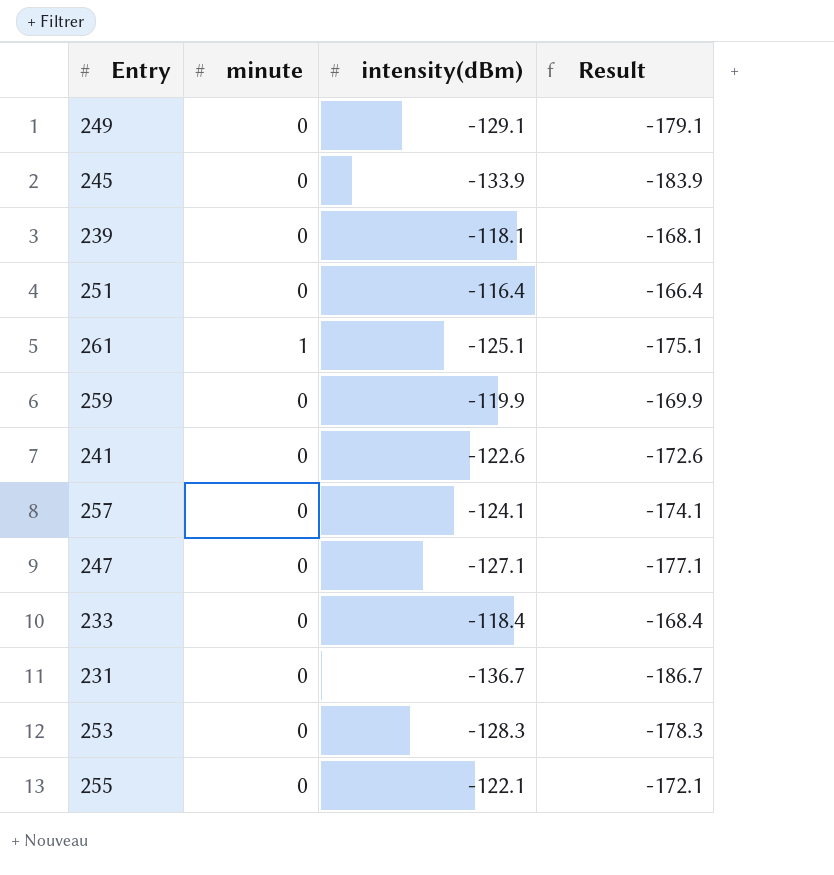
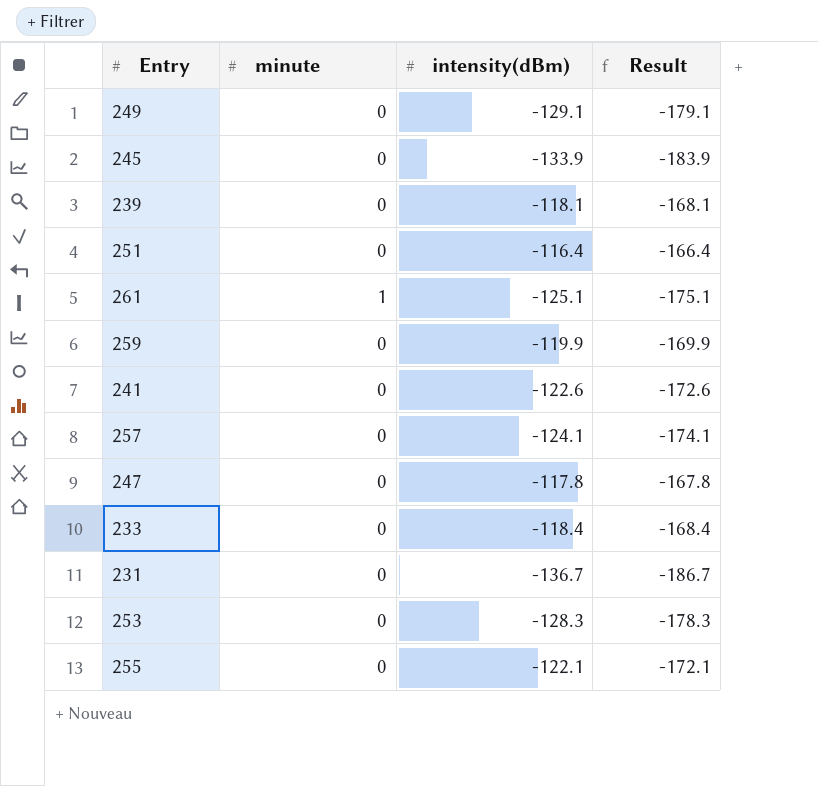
247 | intensity(dBm): -127.1 -> -117.8
247 | Result: -177.1 -> -167.8

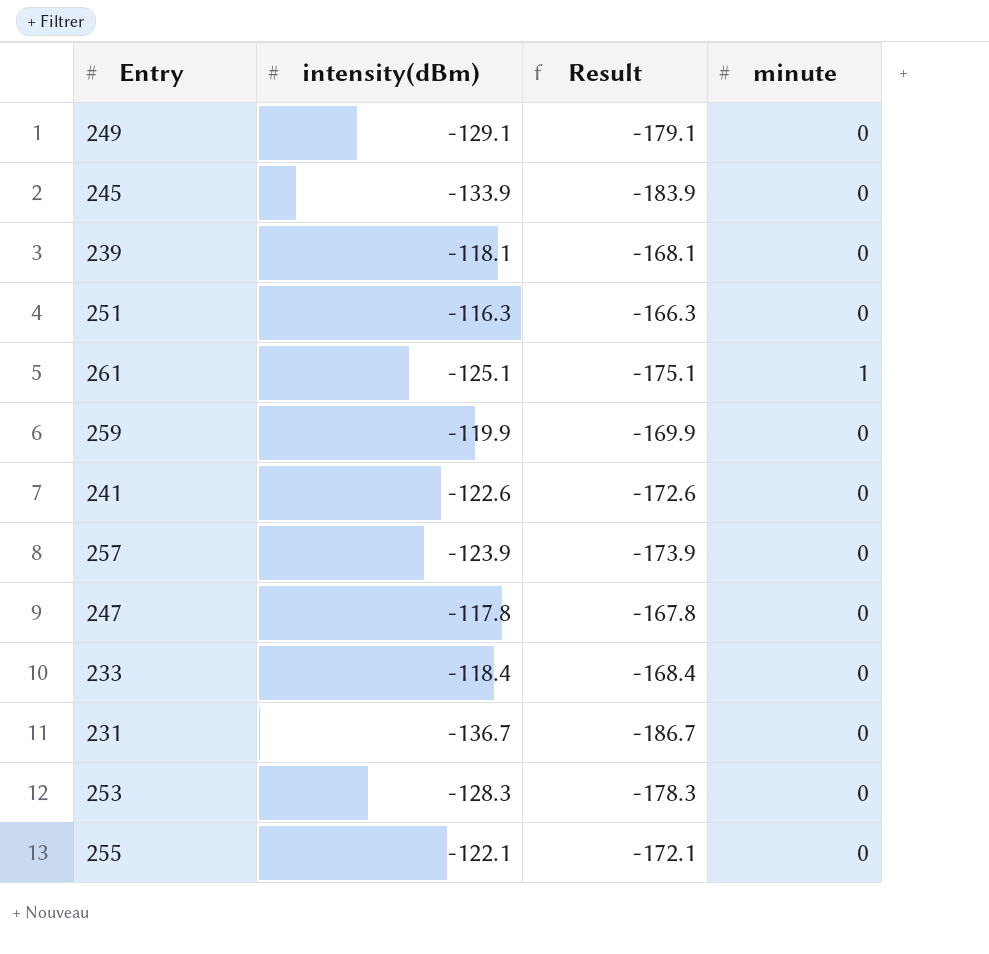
column minute | position: 2 -> 4
251 | intensity(dBm): -116.4 -> -116.3
251 | Result: -166.4 -> -166.3
257 | intensity(dBm): -124.1 -> -123.9
257 | Result: -174.1 -> -173.9

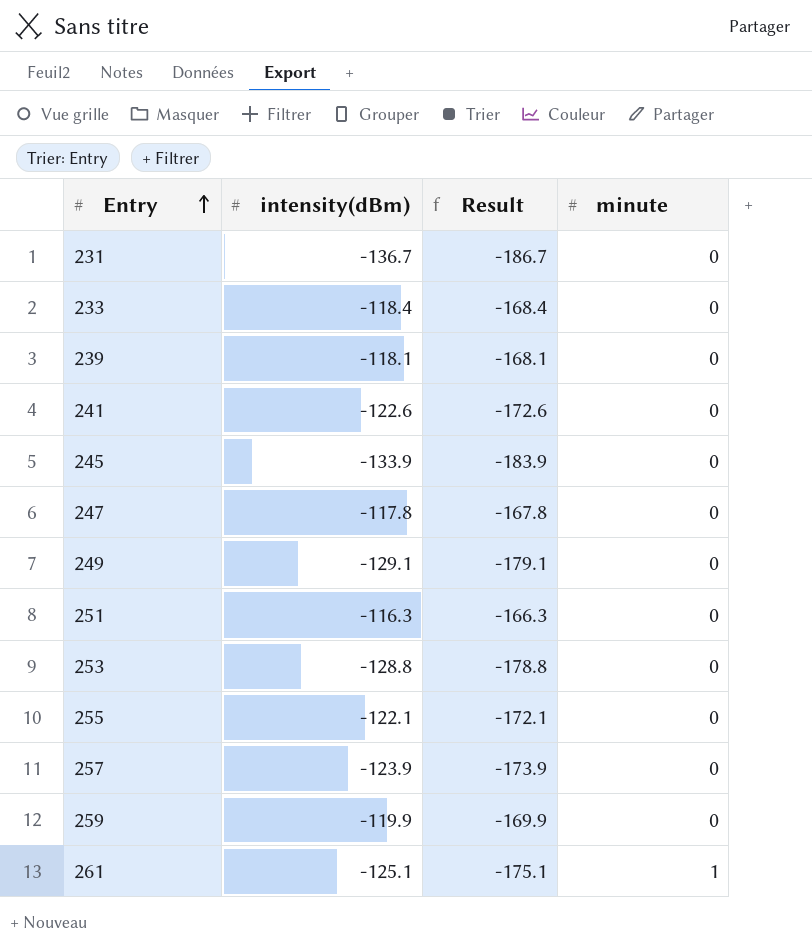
row order: none -> Entry ascending
253 | intensity(dBm): -128.3 -> -128.8
253 | Result: -178.3 -> -178.8

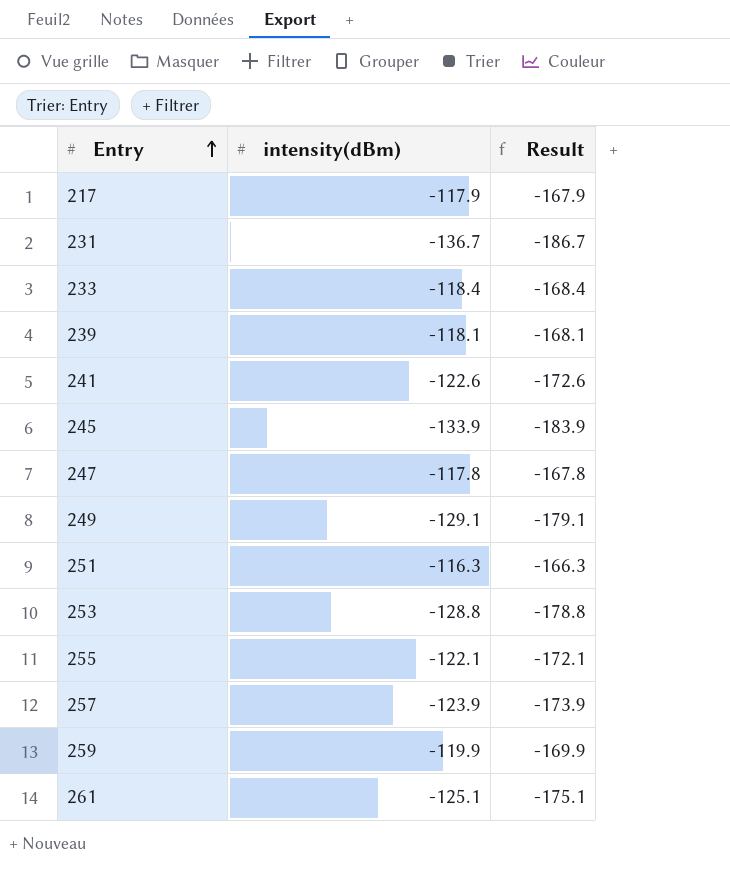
column minute | position: 4 -> none
row 217: none -> -117.9 | -167.9

